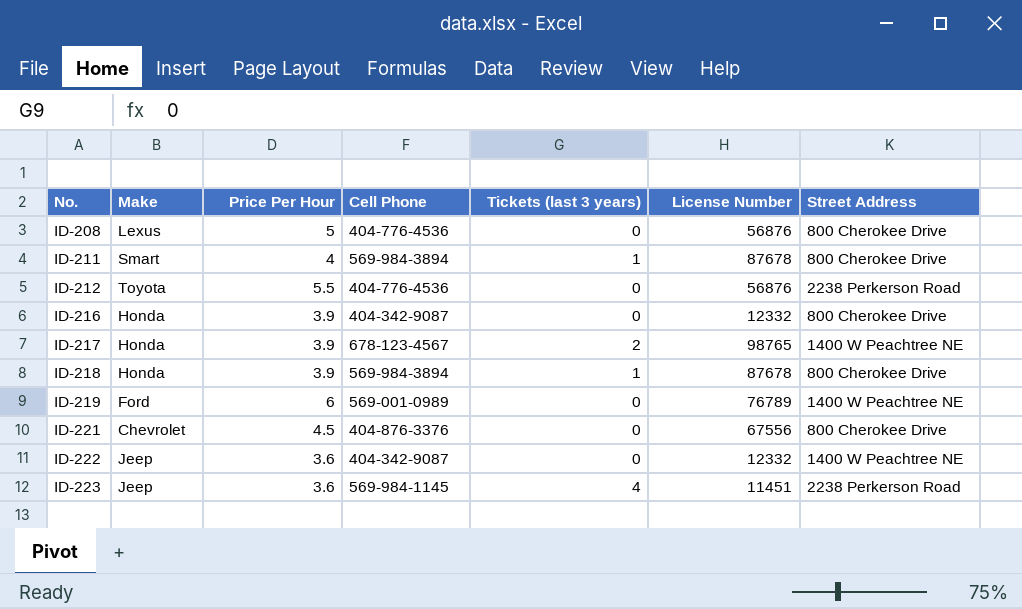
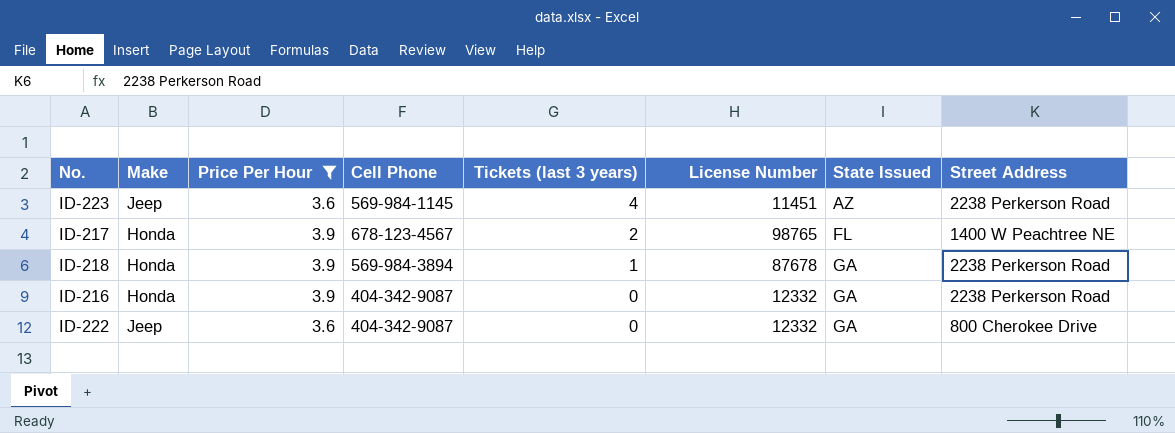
filter: none -> Price Per Hour <= 3.9
row order: No. ascending -> Tickets (last 3 years) descending
column State Issued | position: none -> 7
ID-218 | Street Address: 800 Cherokee Drive -> 2238 Perkerson Road
ID-216 | Street Address: 800 Cherokee Drive -> 2238 Perkerson Road
ID-222 | Street Address: 1400 W Peachtree NE -> 800 Cherokee Drive

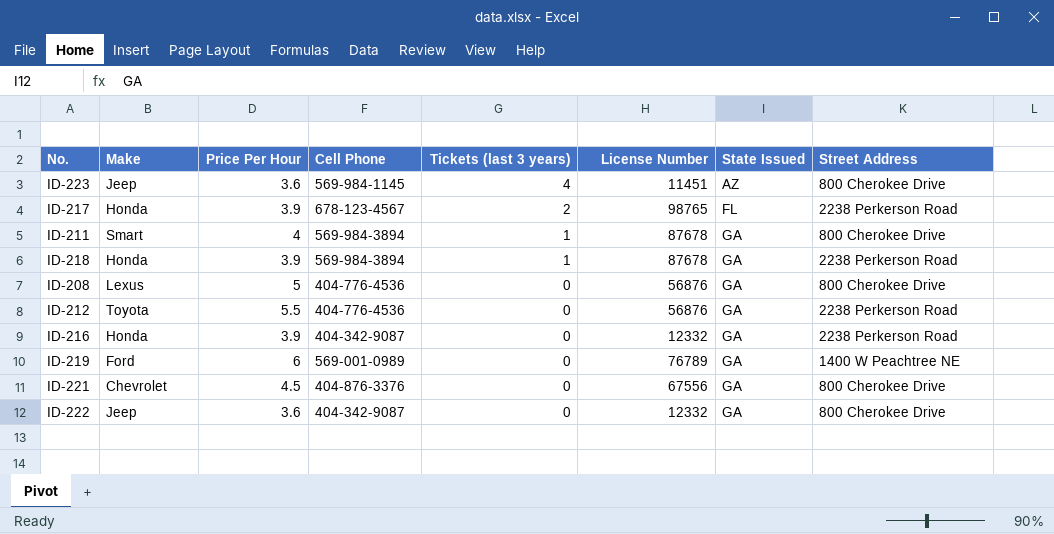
filter: Price Per Hour <= 3.9 -> none
ID-223 | Street Address: 2238 Perkerson Road -> 800 Cherokee Drive
ID-217 | Street Address: 1400 W Peachtree NE -> 2238 Perkerson Road

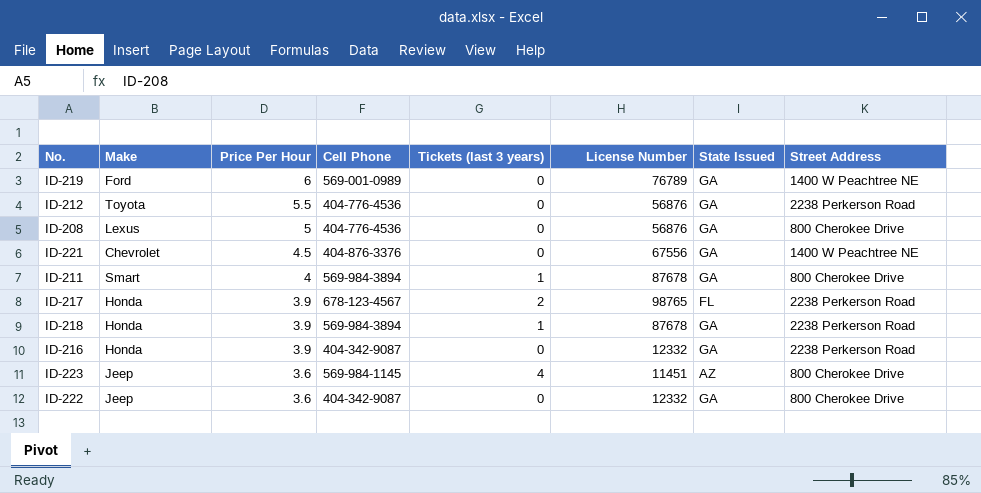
row order: Tickets (last 3 years) descending -> Price Per Hour descending
ID-221 | Street Address: 800 Cherokee Drive -> 1400 W Peachtree NE

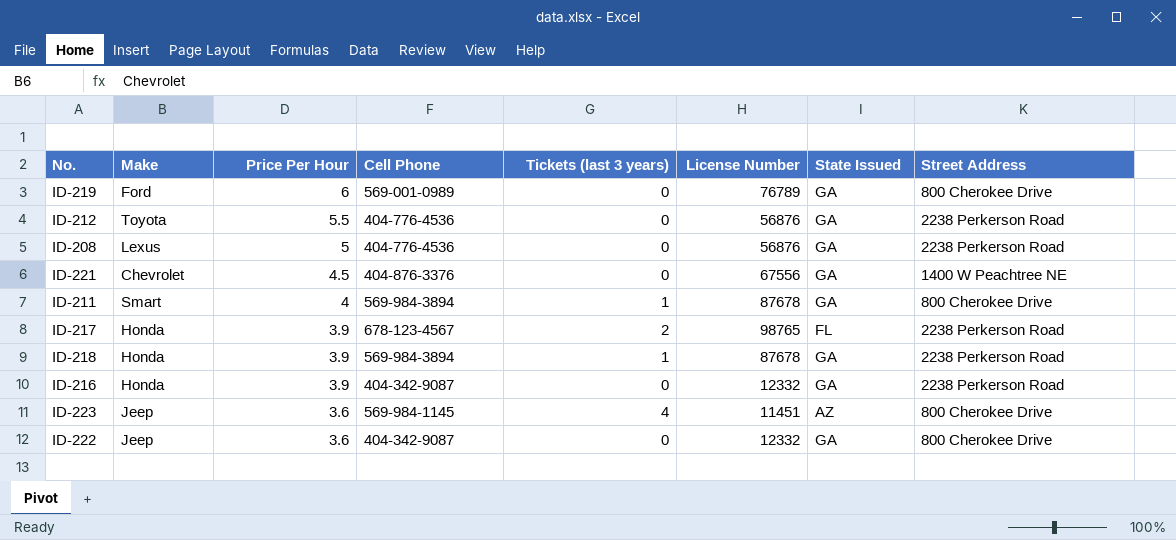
ID-219 | Street Address: 1400 W Peachtree NE -> 800 Cherokee Drive
ID-208 | Street Address: 800 Cherokee Drive -> 2238 Perkerson Road

